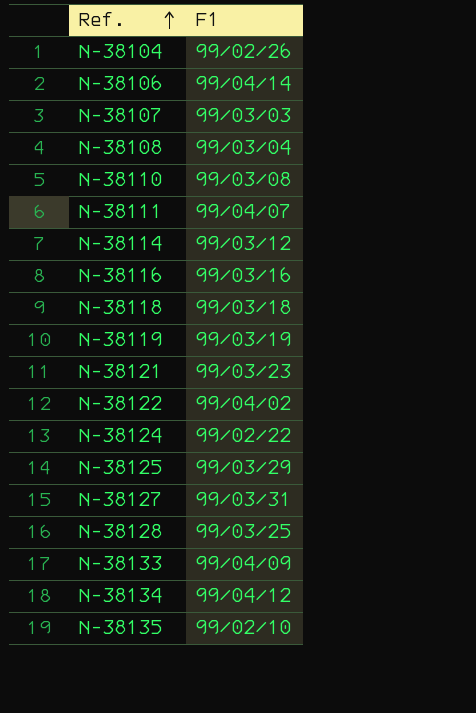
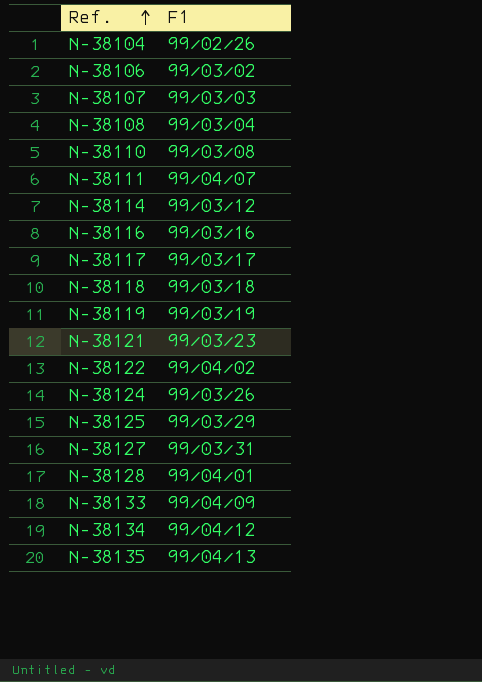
N-38106 | F1: 99/04/14 -> 99/03/02
row N-38117: none -> 99/03/17
N-38124 | F1: 99/02/22 -> 99/03/26
N-38128 | F1: 99/03/25 -> 99/04/01
N-38135 | F1: 99/02/10 -> 99/04/13

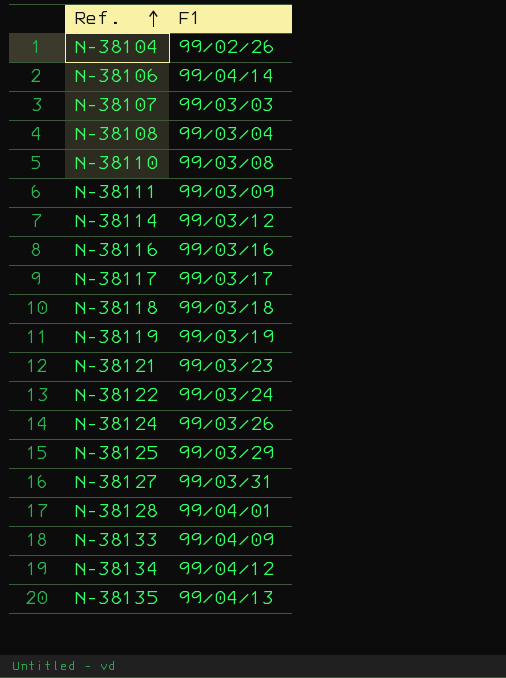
N-38106 | F1: 99/03/02 -> 99/04/14
N-38111 | F1: 99/04/07 -> 99/03/09
N-38122 | F1: 99/04/02 -> 99/03/24

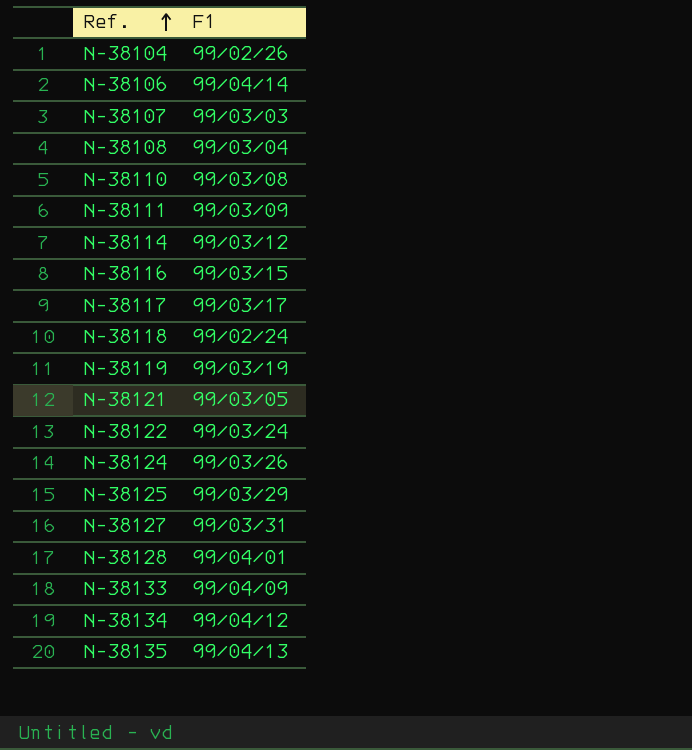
N-38116 | F1: 99/03/16 -> 99/03/15
N-38118 | F1: 99/03/18 -> 99/02/24
N-38121 | F1: 99/03/23 -> 99/03/05

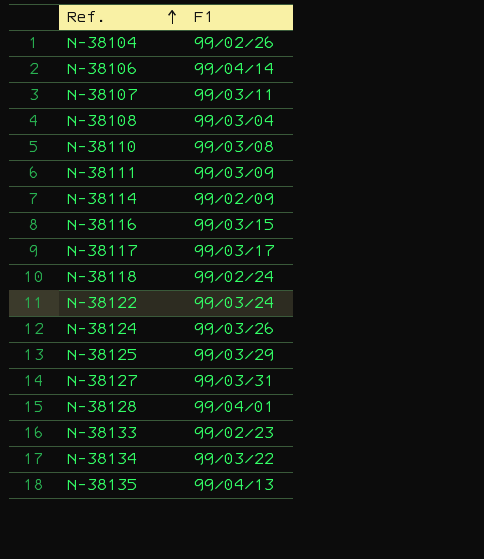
row N-38119: 99/03/19 -> none
row N-38121: 99/03/05 -> none
N-38107 | F1: 99/03/03 -> 99/03/11
N-38114 | F1: 99/03/12 -> 99/02/09
N-38133 | F1: 99/04/09 -> 99/02/23
N-38134 | F1: 99/04/12 -> 99/03/22

